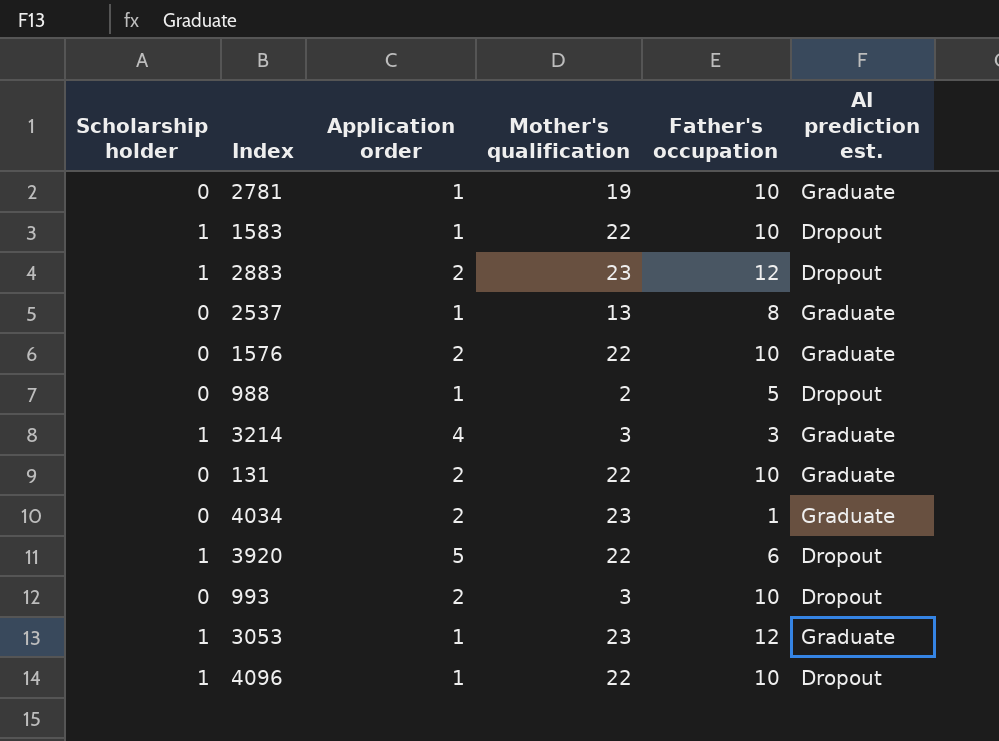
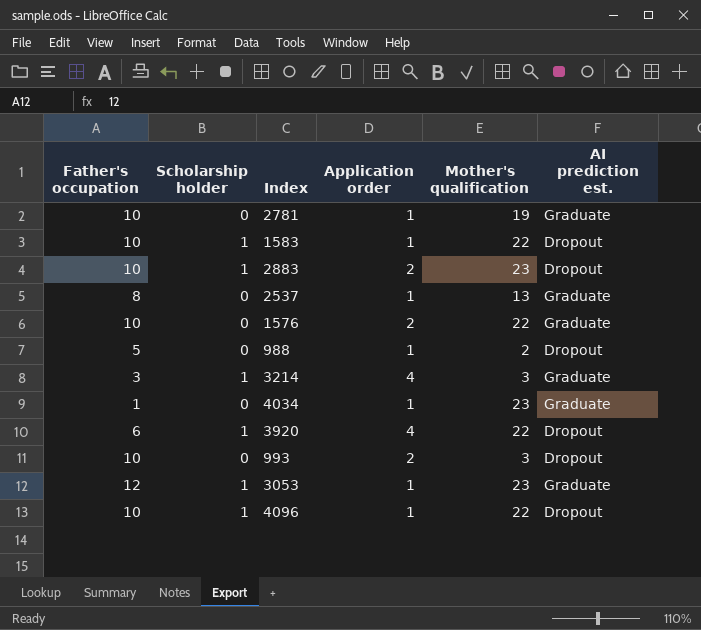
column Father's occupation | position: 5 -> 1
row 131: 0 | 2 | 22 | 10 | Graduate -> none
2883 | Father's occupation: 12 -> 10
4034 | Application order: 2 -> 1
3920 | Application order: 5 -> 4

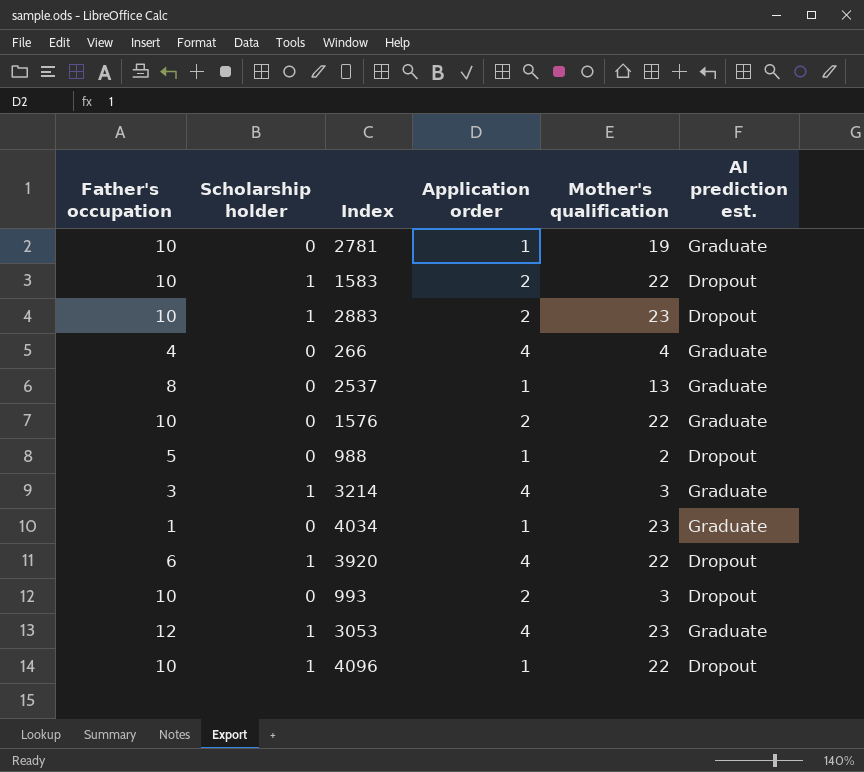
1583 | Application order: 1 -> 2
row 266: none -> 4 | 0 | 4 | 4 | Graduate
3053 | Application order: 1 -> 4

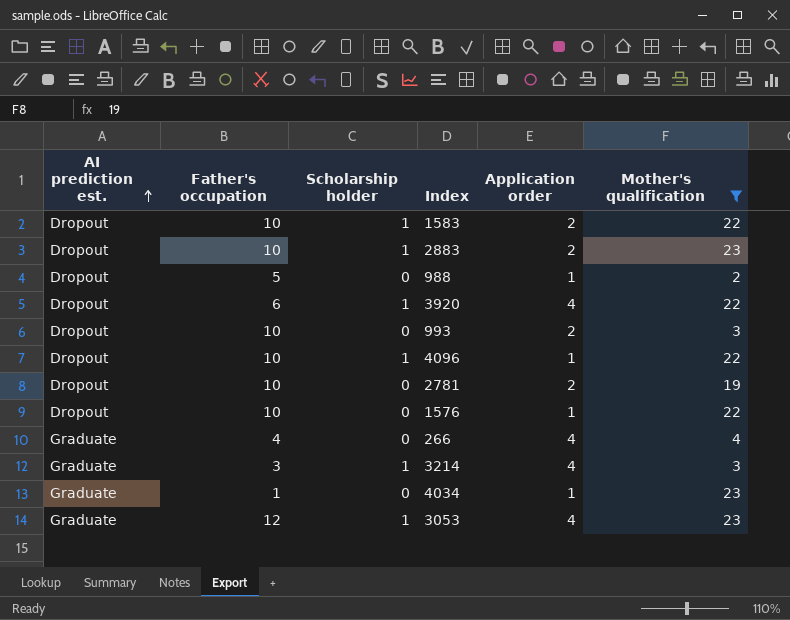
filter: none -> Mother's qualification != 13
row order: none -> AI prediction est. ascending
column AI prediction est. | position: 6 -> 1
2781 | AI prediction est.: Graduate -> Dropout
2781 | Application order: 1 -> 2
1576 | AI prediction est.: Graduate -> Dropout
1576 | Application order: 2 -> 1

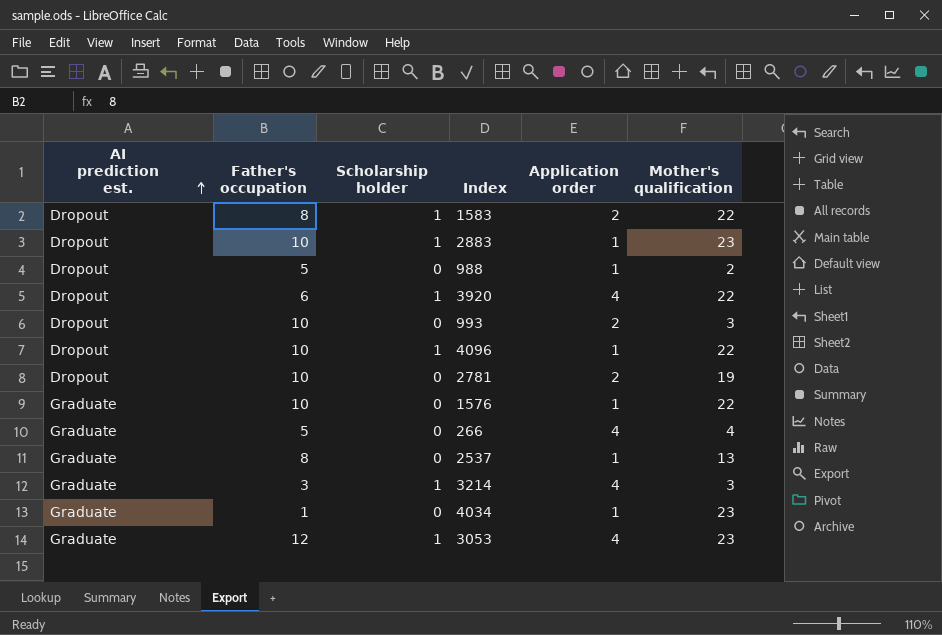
filter: Mother's qualification != 13 -> none
1583 | Father's occupation: 10 -> 8
2883 | Application order: 2 -> 1
1576 | AI prediction est.: Dropout -> Graduate
266 | Father's occupation: 4 -> 5

